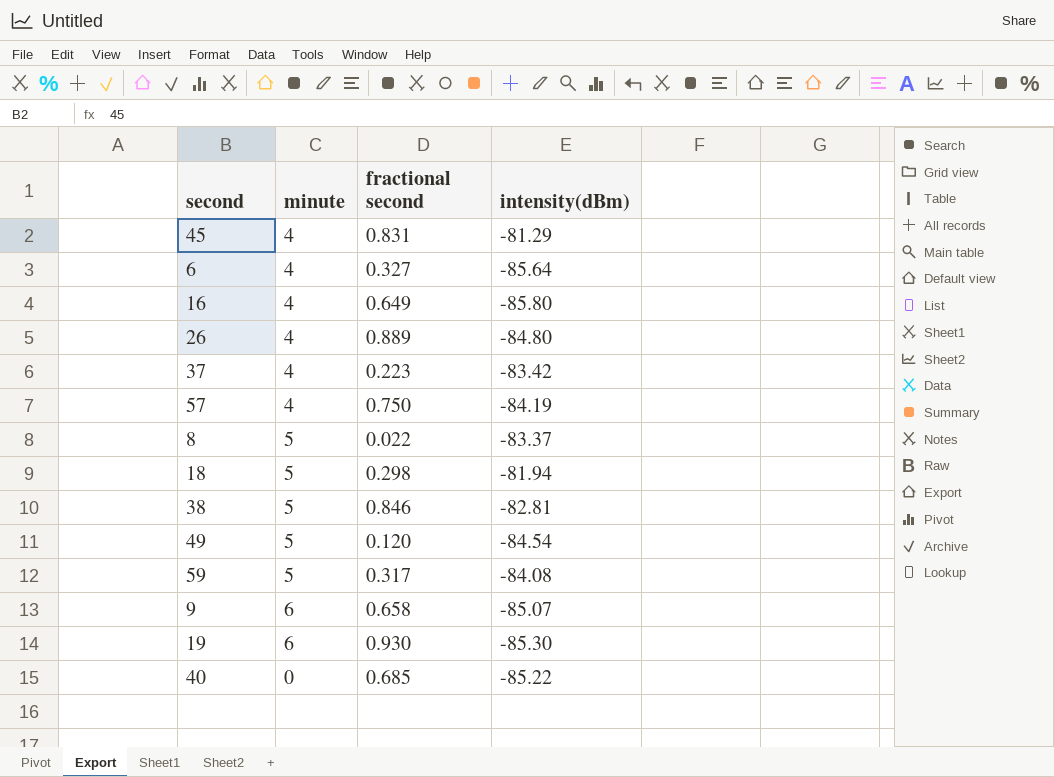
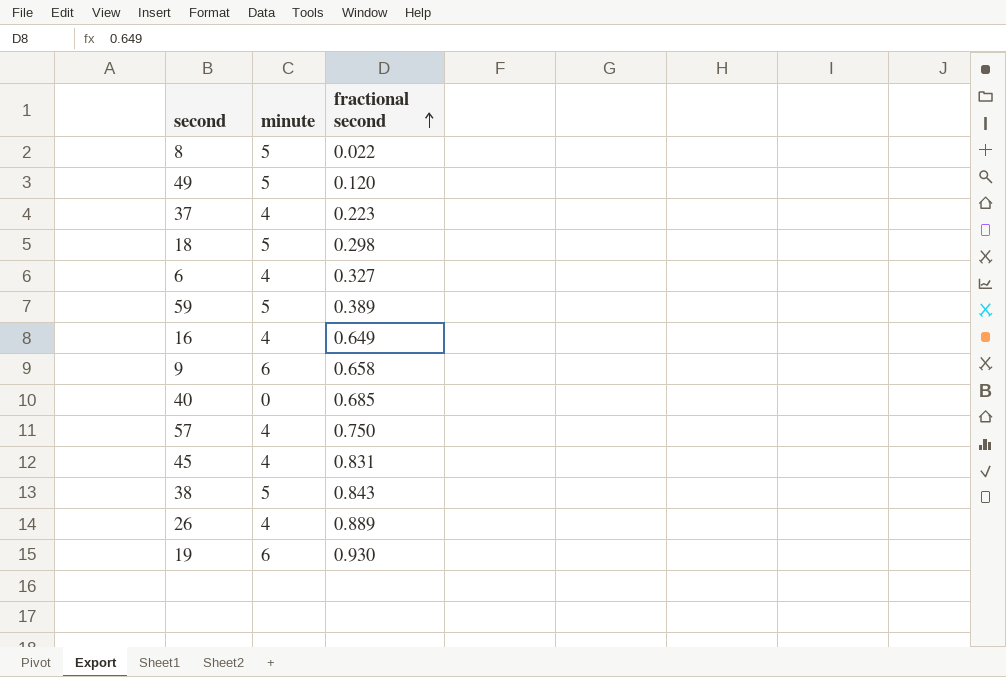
row order: none -> fractional second ascending
column intensity(dBm) | position: 4 -> none
59 | fractional second: 0.317 -> 0.389
38 | fractional second: 0.846 -> 0.843

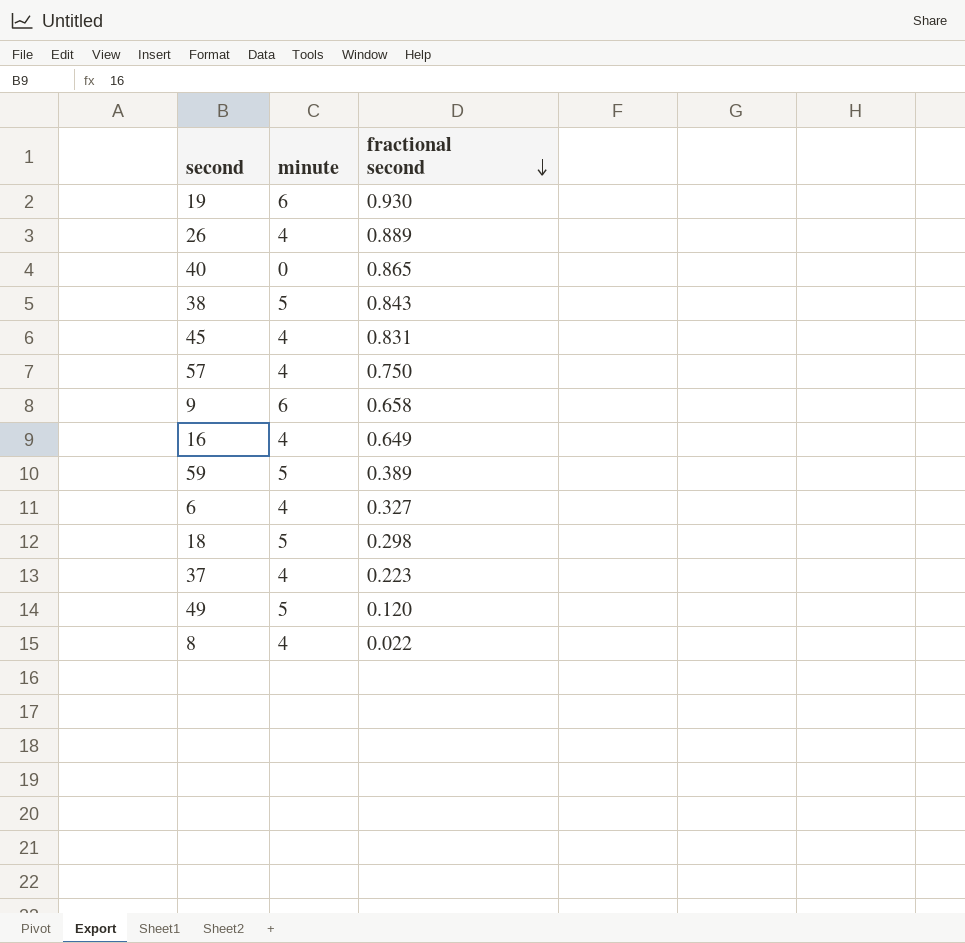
row order: fractional second ascending -> fractional second descending
40 | fractional second: 0.685 -> 0.865
8 | minute: 5 -> 4

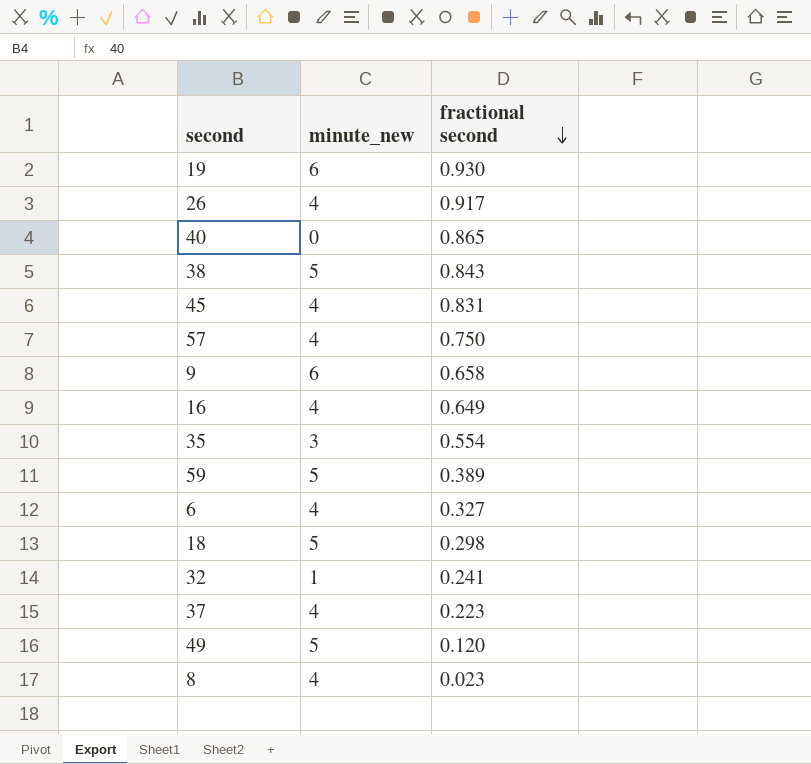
column name: minute -> minute_new
26 | fractional second: 0.889 -> 0.917
row 35: none -> 3 | 0.554
row 32: none -> 1 | 0.241
8 | fractional second: 0.022 -> 0.023

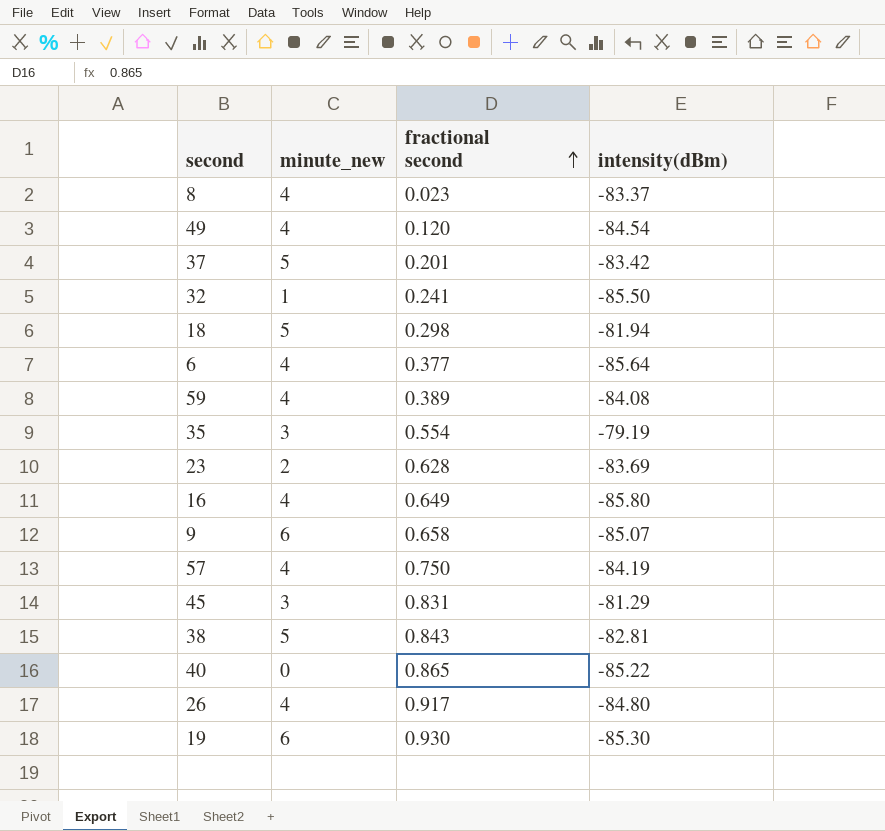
row order: fractional second descending -> fractional second ascending
column intensity(dBm) | position: none -> 4
49 | minute_new: 5 -> 4
37 | minute_new: 4 -> 5
37 | fractional second: 0.223 -> 0.201
6 | fractional second: 0.327 -> 0.377
59 | minute_new: 5 -> 4
row 23: none -> 2 | 0.628 | -83.69
45 | minute_new: 4 -> 3

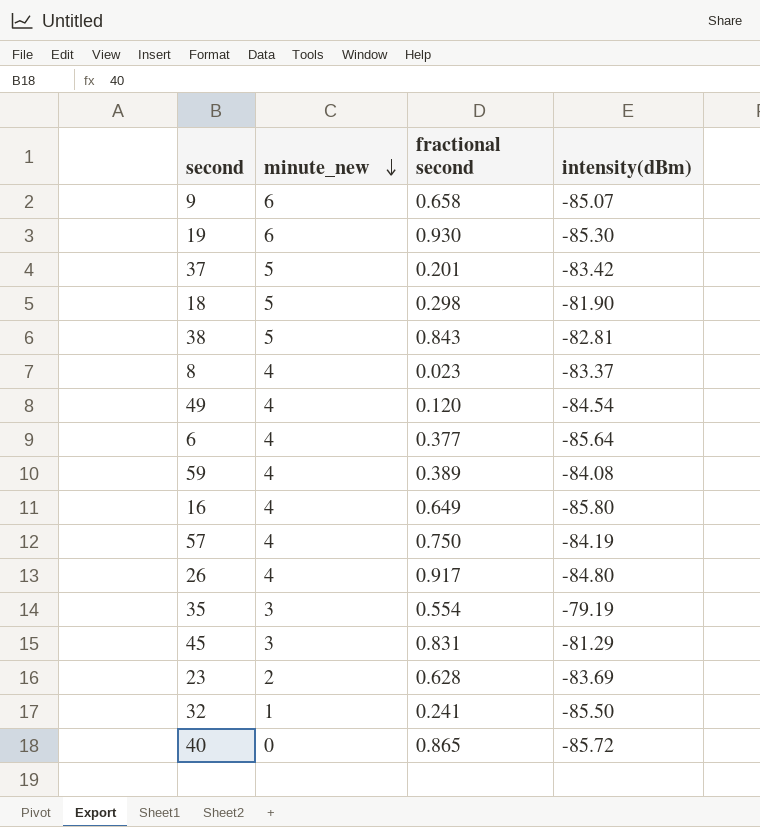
row order: fractional second ascending -> minute_new descending
18 | intensity(dBm): -81.94 -> -81.90
40 | intensity(dBm): -85.22 -> -85.72

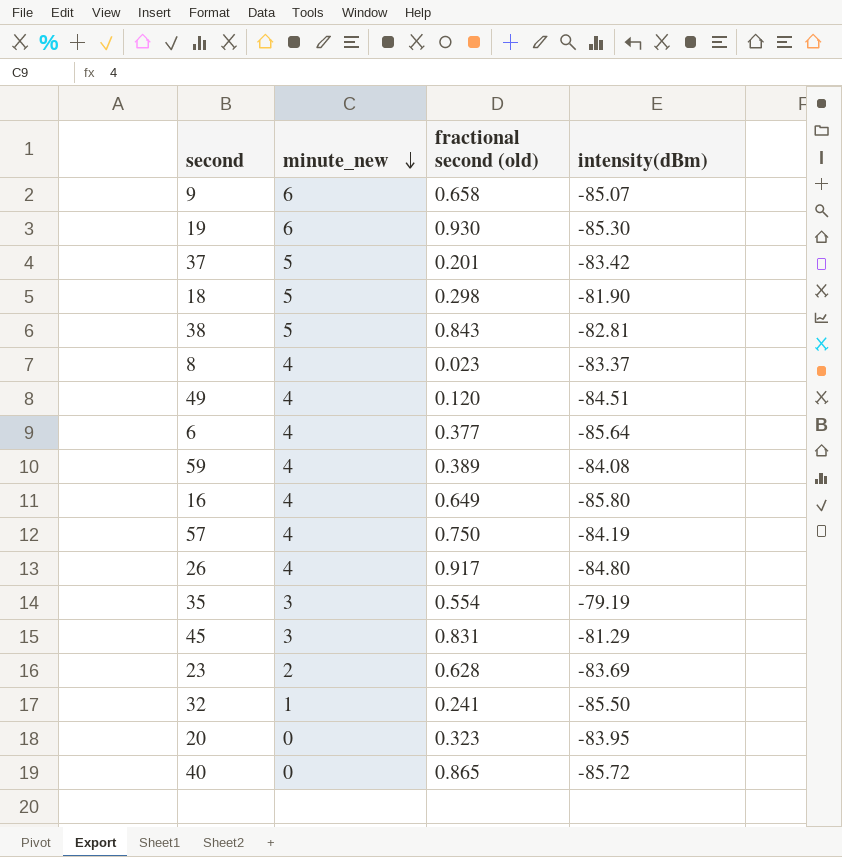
column name: fractional second -> fractional second (old)
49 | intensity(dBm): -84.54 -> -84.51
row 20: none -> 0 | 0.323 | -83.95

